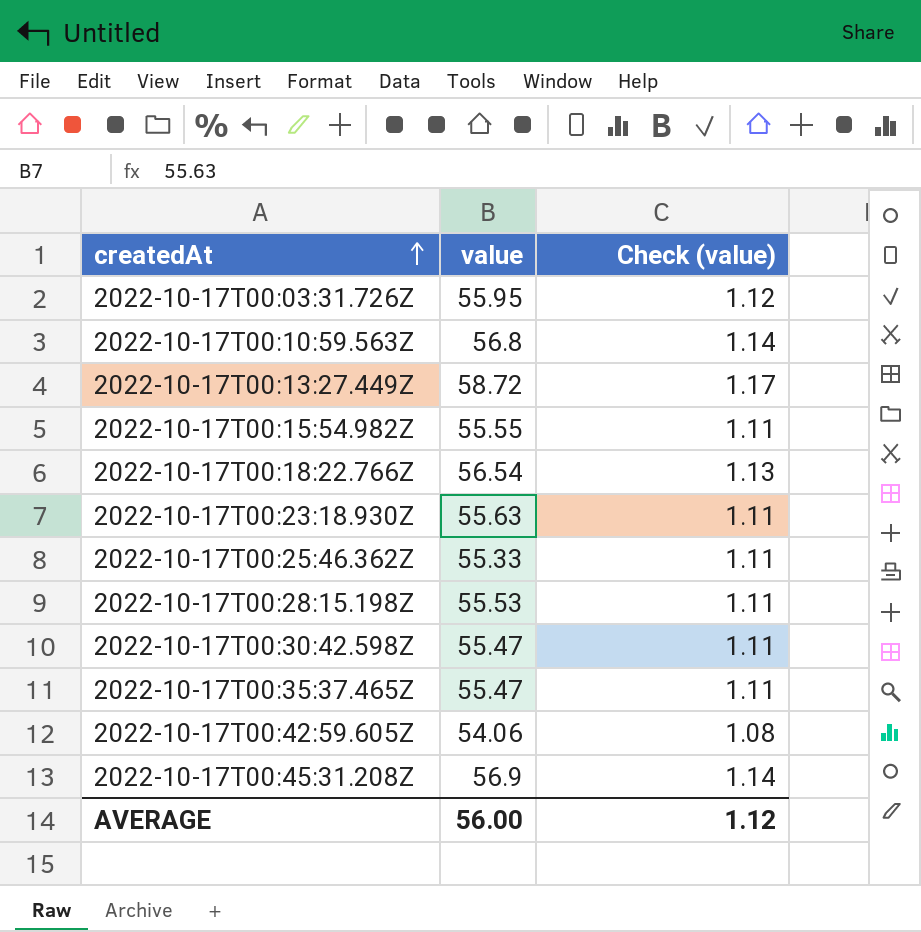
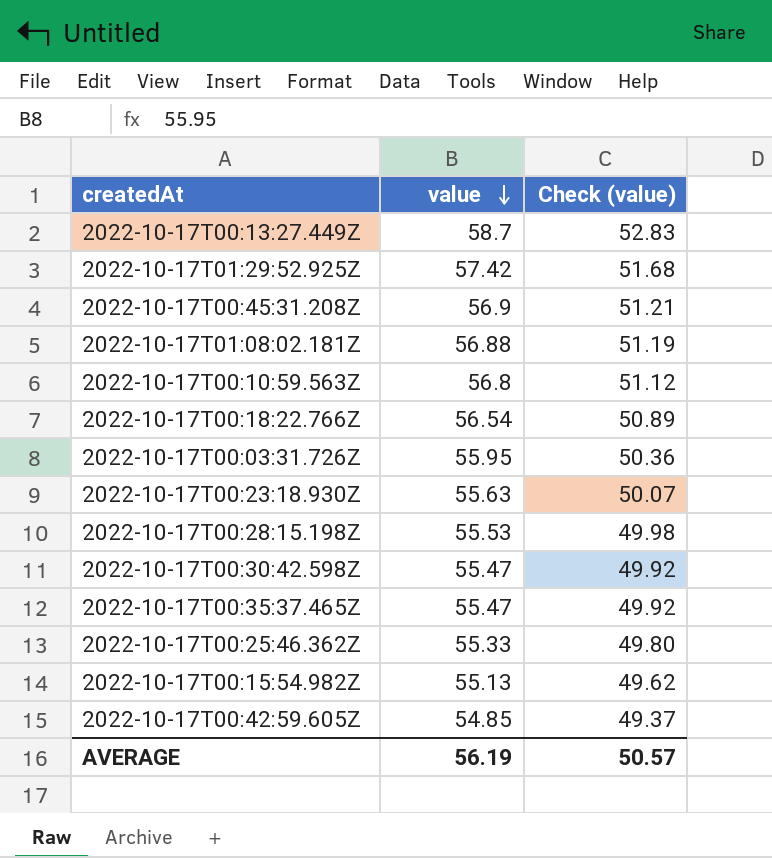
row order: createdAt ascending -> value descending
column Check (value) | formula: [value] * 0.02 -> [value] * 0.9
2022-10-17T00:13:27.449Z | value: 58.72 -> 58.7
row 2022-10-17T01:29:52.925Z: none -> 57.42 | 51.68
row 2022-10-17T01:08:02.181Z: none -> 56.88 | 51.19
2022-10-17T00:15:54.982Z | value: 55.55 -> 55.13
2022-10-17T00:42:59.605Z | value: 54.06 -> 54.85
AVERAGE | value: 56.00 -> 56.19
AVERAGE | Check (value): 1.12 -> 50.57

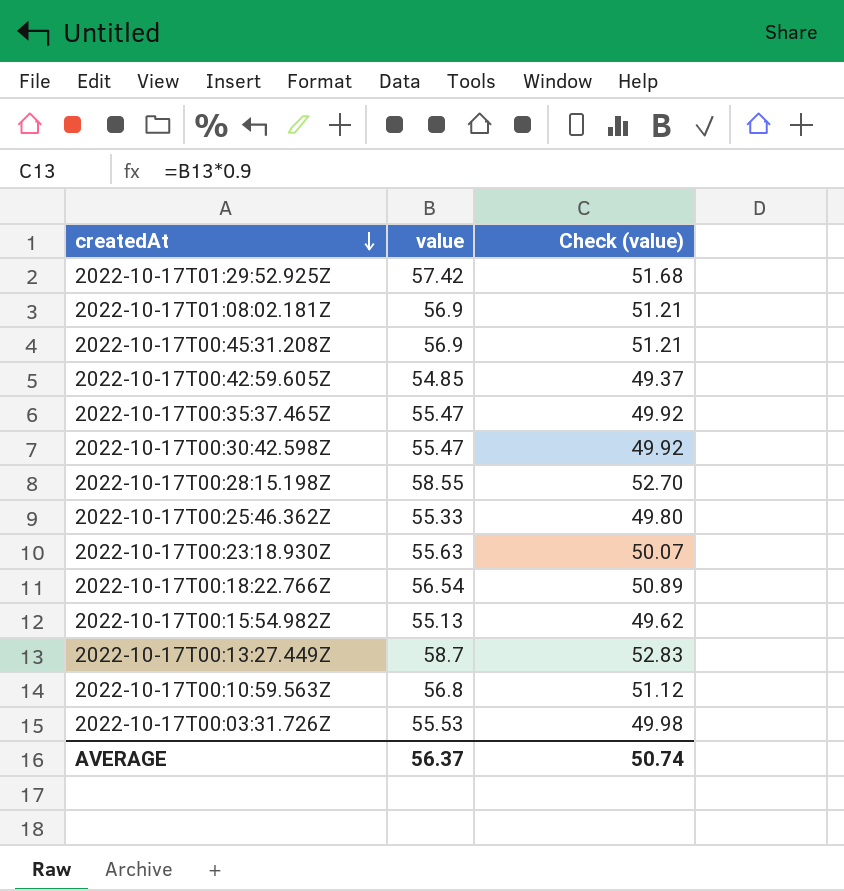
row order: value descending -> createdAt descending
2022-10-17T01:08:02.181Z | value: 56.88 -> 56.9
2022-10-17T01:08:02.181Z | Check (value): 51.19 -> 51.21
2022-10-17T00:28:15.198Z | value: 55.53 -> 58.55
2022-10-17T00:28:15.198Z | Check (value): 49.98 -> 52.70
2022-10-17T00:03:31.726Z | value: 55.95 -> 55.53
2022-10-17T00:03:31.726Z | Check (value): 50.36 -> 49.98
AVERAGE | value: 56.19 -> 56.37
AVERAGE | Check (value): 50.57 -> 50.74

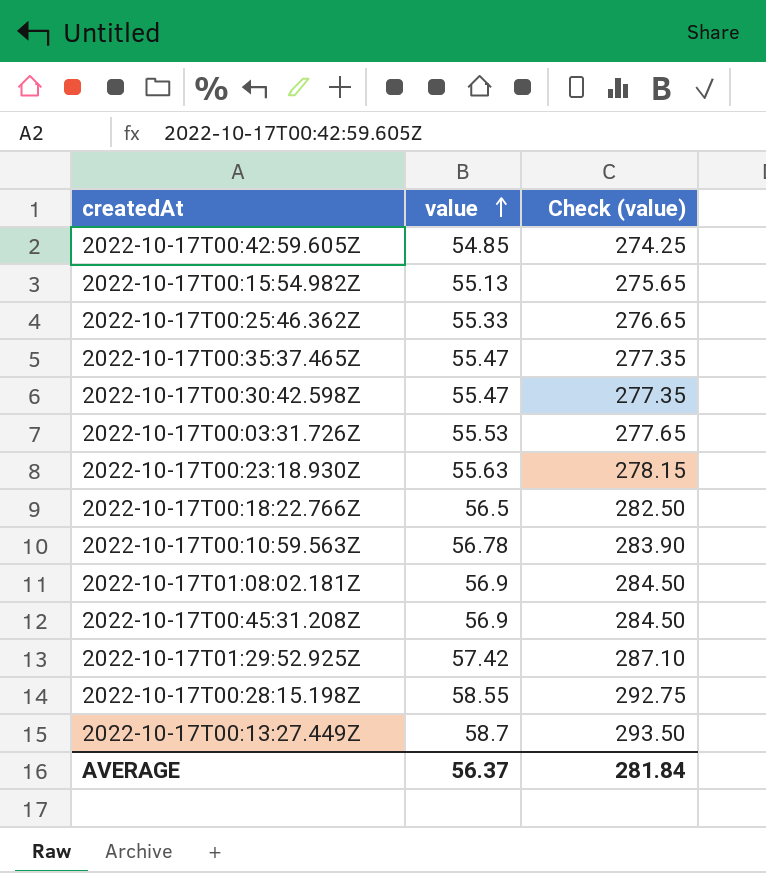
row order: createdAt descending -> value ascending
column Check (value) | formula: [value] * 0.9 -> [value] * 5
2022-10-17T00:18:22.766Z | value: 56.54 -> 56.5
2022-10-17T00:10:59.563Z | value: 56.8 -> 56.78
AVERAGE | Check (value): 50.74 -> 281.84

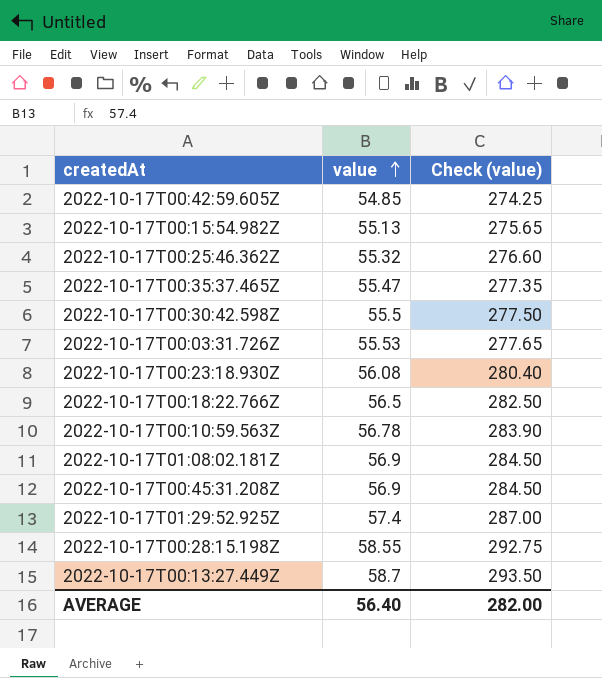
2022-10-17T00:25:46.362Z | value: 55.33 -> 55.32
2022-10-17T00:25:46.362Z | Check (value): 276.65 -> 276.60
2022-10-17T00:30:42.598Z | value: 55.47 -> 55.5
2022-10-17T00:30:42.598Z | Check (value): 277.35 -> 277.50
2022-10-17T00:23:18.930Z | value: 55.63 -> 56.08
2022-10-17T00:23:18.930Z | Check (value): 278.15 -> 280.40
2022-10-17T01:29:52.925Z | value: 57.42 -> 57.4
2022-10-17T01:29:52.925Z | Check (value): 287.10 -> 287.00
AVERAGE | value: 56.37 -> 56.40
AVERAGE | Check (value): 281.84 -> 282.00

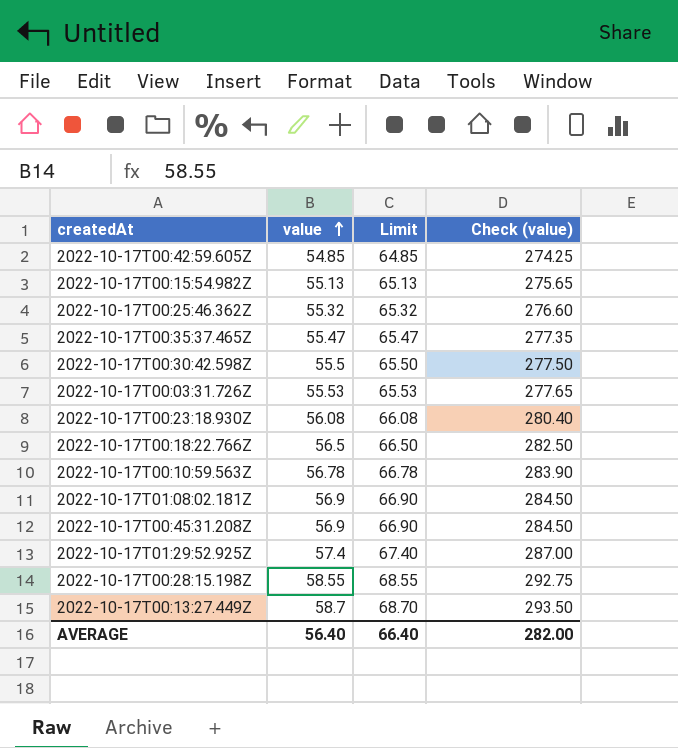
column Limit | formula: none -> [value] + 10

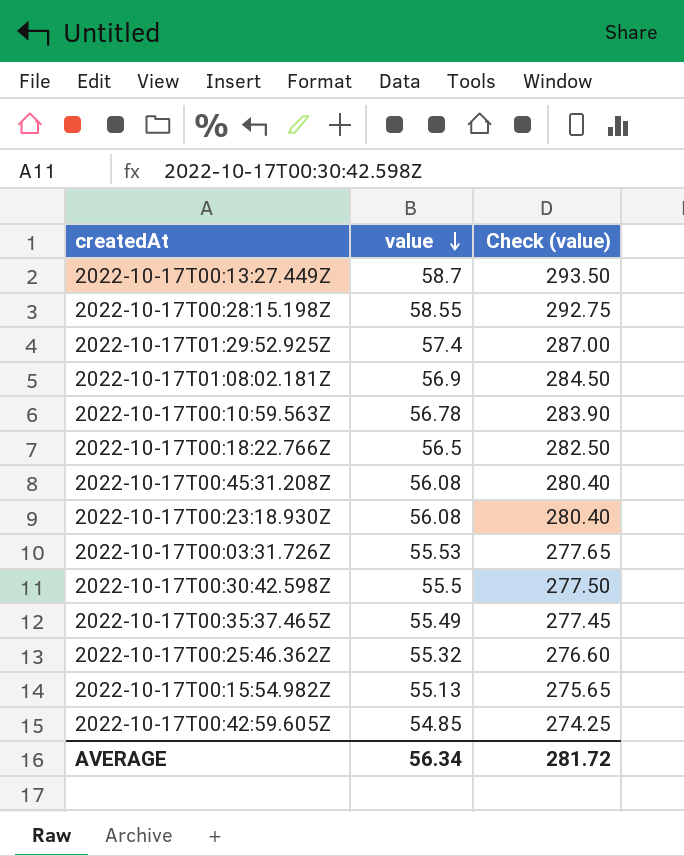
row order: value ascending -> value descending
column Limit | formula: [value] + 10 -> none
2022-10-17T00:45:31.208Z | value: 56.9 -> 56.08
2022-10-17T00:45:31.208Z | Check (value): 284.50 -> 280.40
2022-10-17T00:35:37.465Z | value: 55.47 -> 55.49
2022-10-17T00:35:37.465Z | Check (value): 277.35 -> 277.45
AVERAGE | value: 56.40 -> 56.34
AVERAGE | Check (value): 282.00 -> 281.72

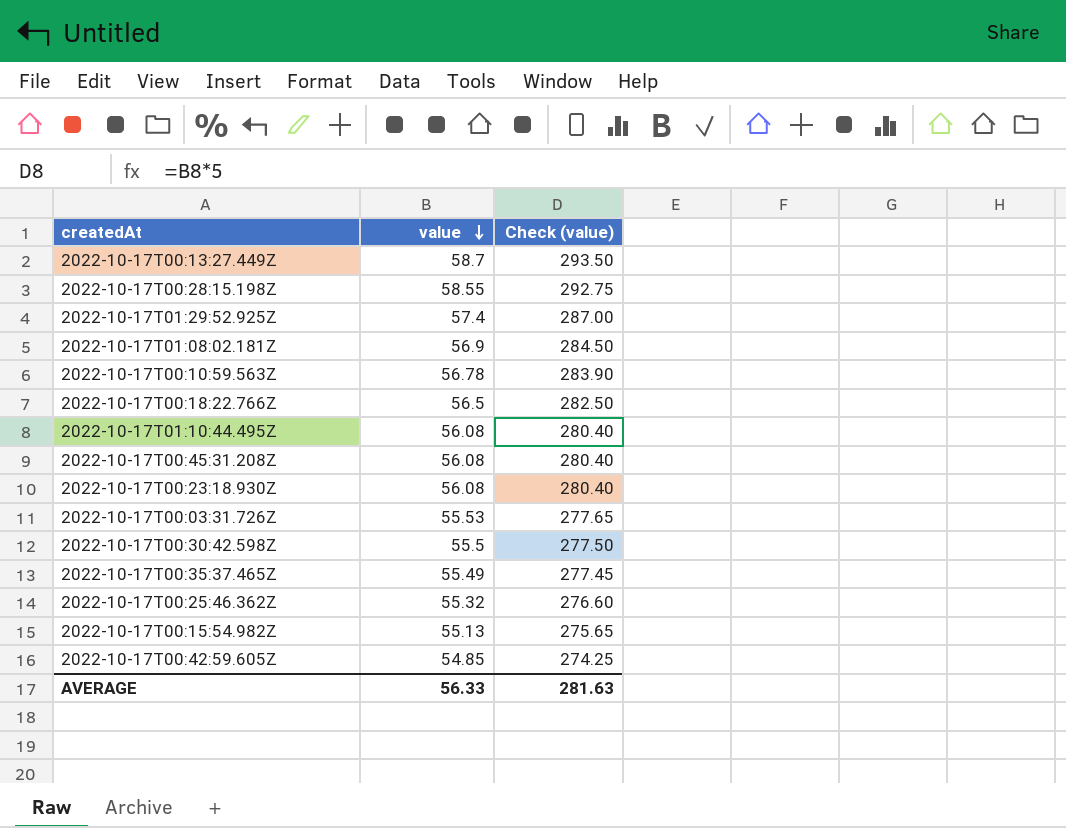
row 2022-10-17T01:10:44.495Z: none -> 56.08 | 280.40
AVERAGE | value: 56.34 -> 56.33
AVERAGE | Check (value): 281.72 -> 281.63

